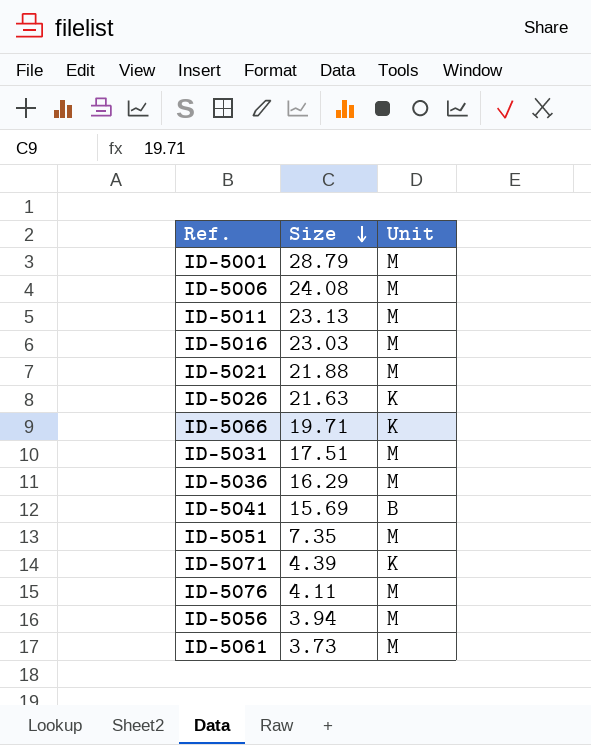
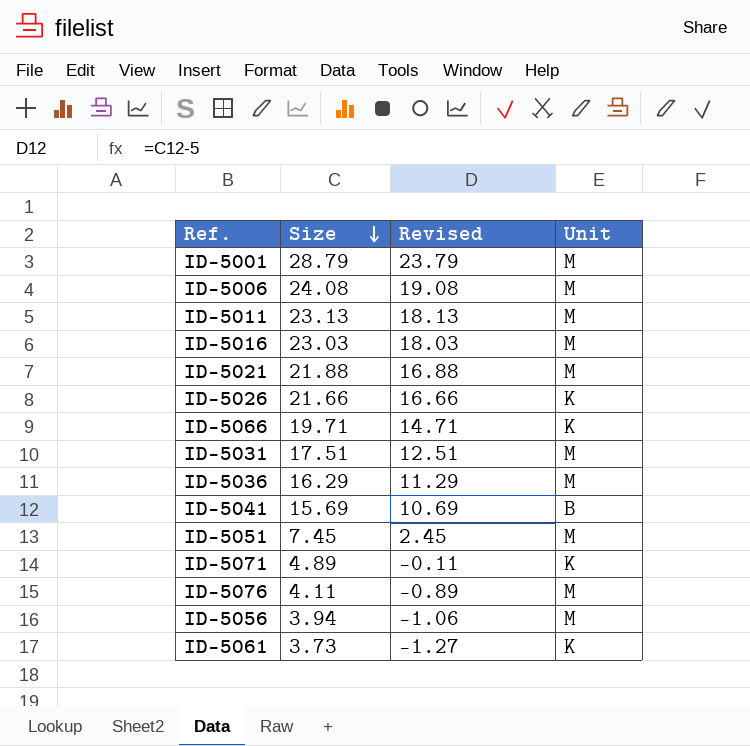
column Revised | formula: none -> [Size] - 5
ID-5026 | Size: 21.63 -> 21.66
ID-5051 | Size: 7.35 -> 7.45
ID-5071 | Size: 4.39 -> 4.89
ID-5061 | Unit: M -> K

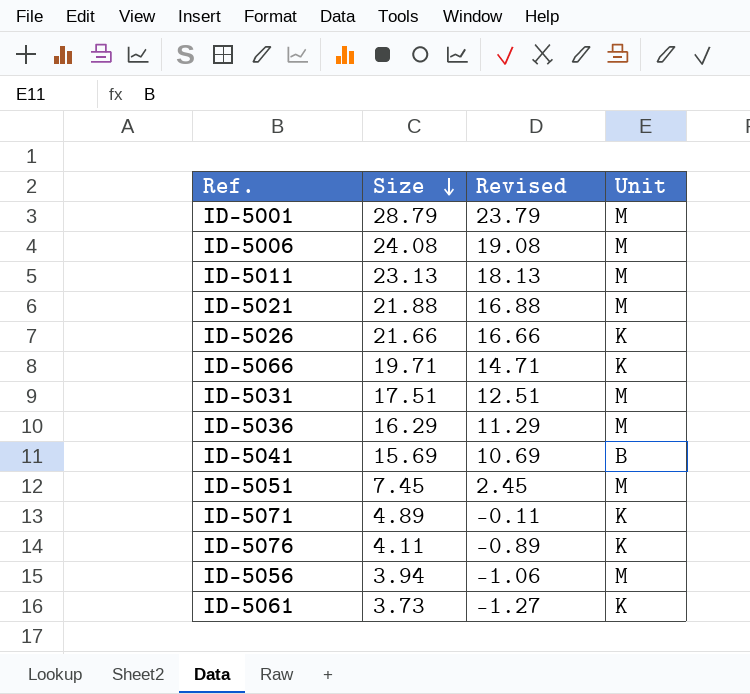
row ID-5016: 23.03 | 18.03 | M -> none
ID-5076 | Unit: M -> K

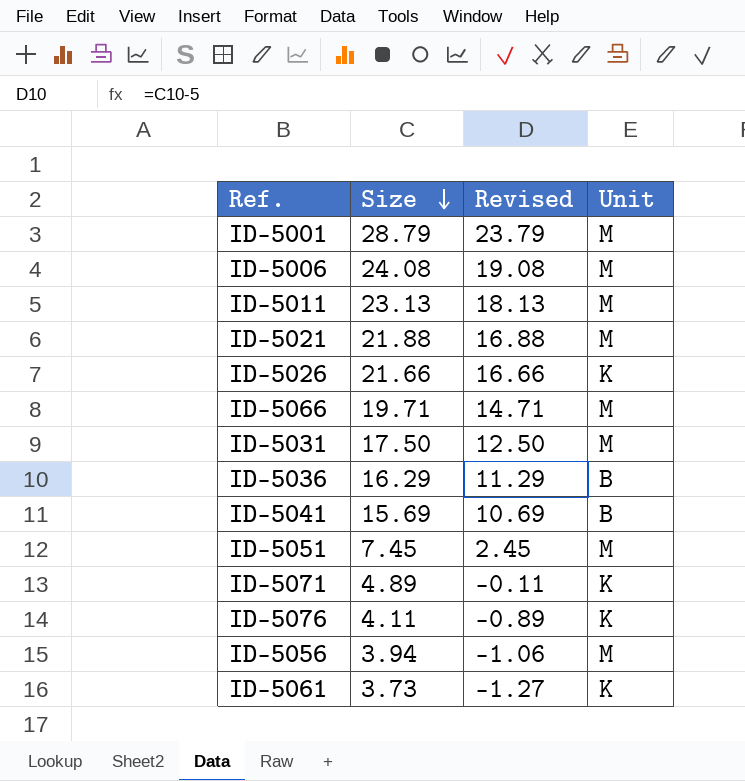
ID-5066 | Unit: K -> M
ID-5031 | Size: 17.51 -> 17.50
ID-5031 | Revised: 12.51 -> 12.50
ID-5036 | Unit: M -> B

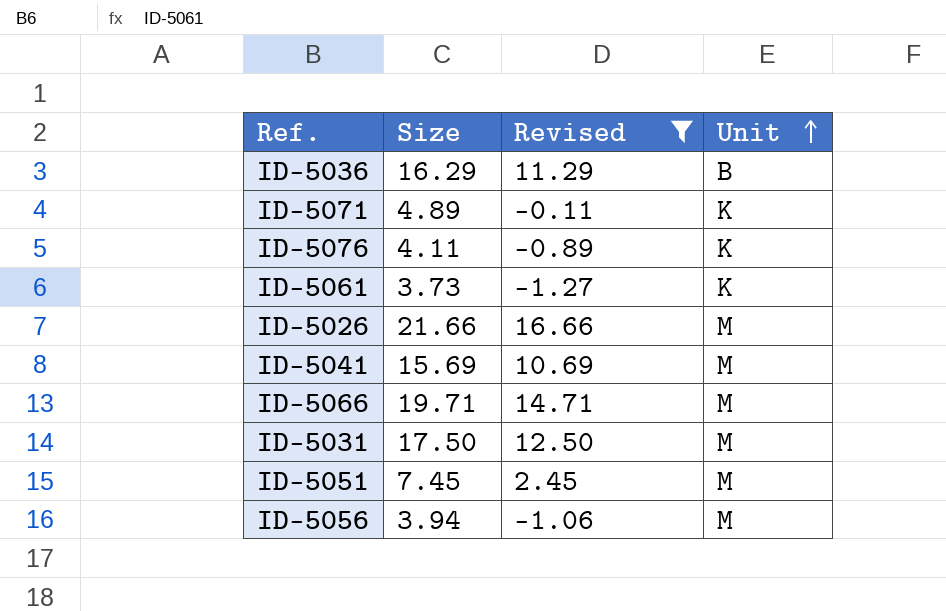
filter: none -> Revised <= 16.66
row order: Size descending -> Unit ascending
ID-5026 | Unit: K -> M
ID-5041 | Unit: B -> M

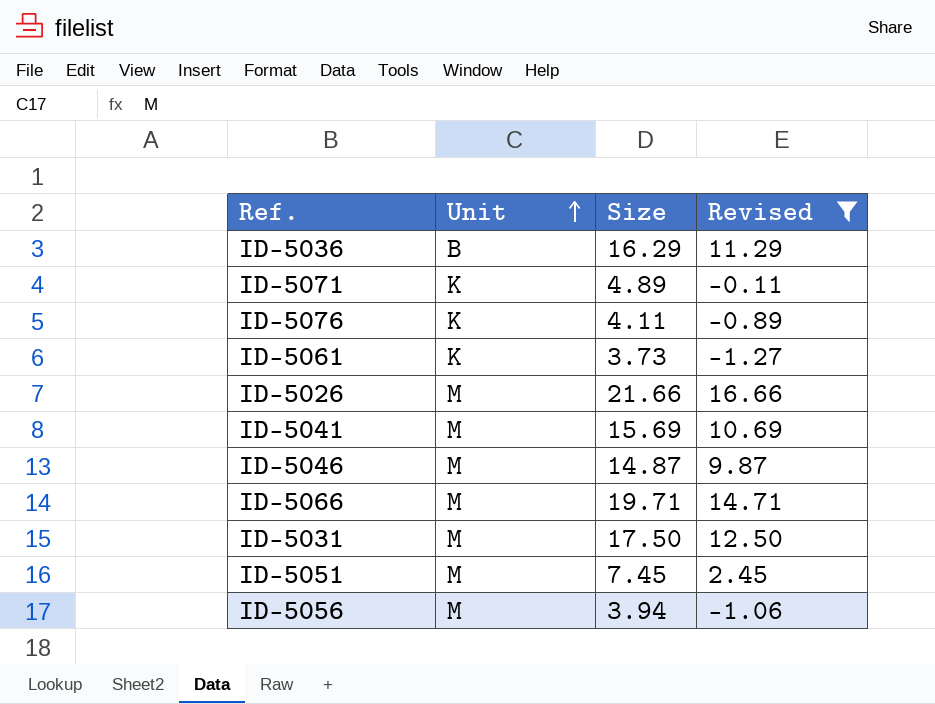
column Unit | position: 4 -> 2
row ID-5046: none -> M | 14.87 | 9.87

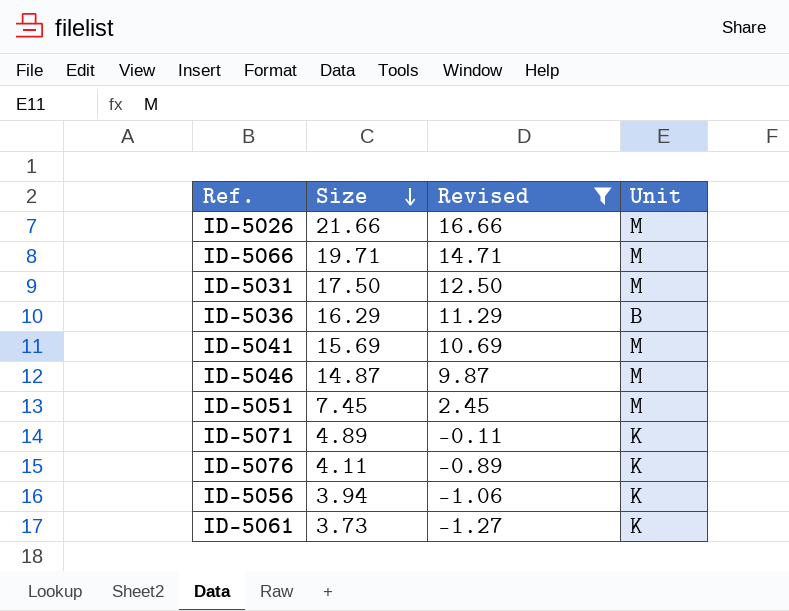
row order: Unit ascending -> Size descending
column Unit | position: 2 -> 4
ID-5056 | Unit: M -> K

